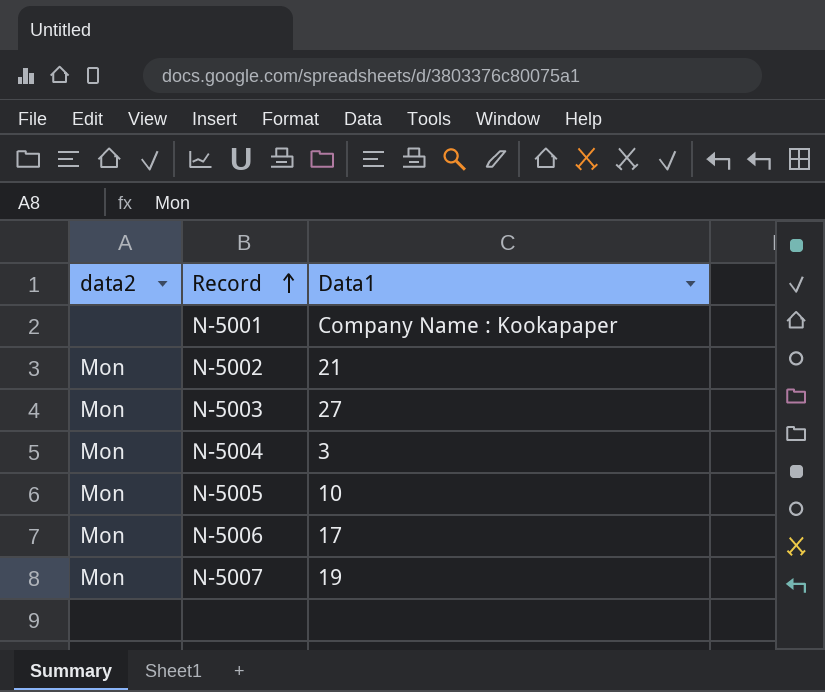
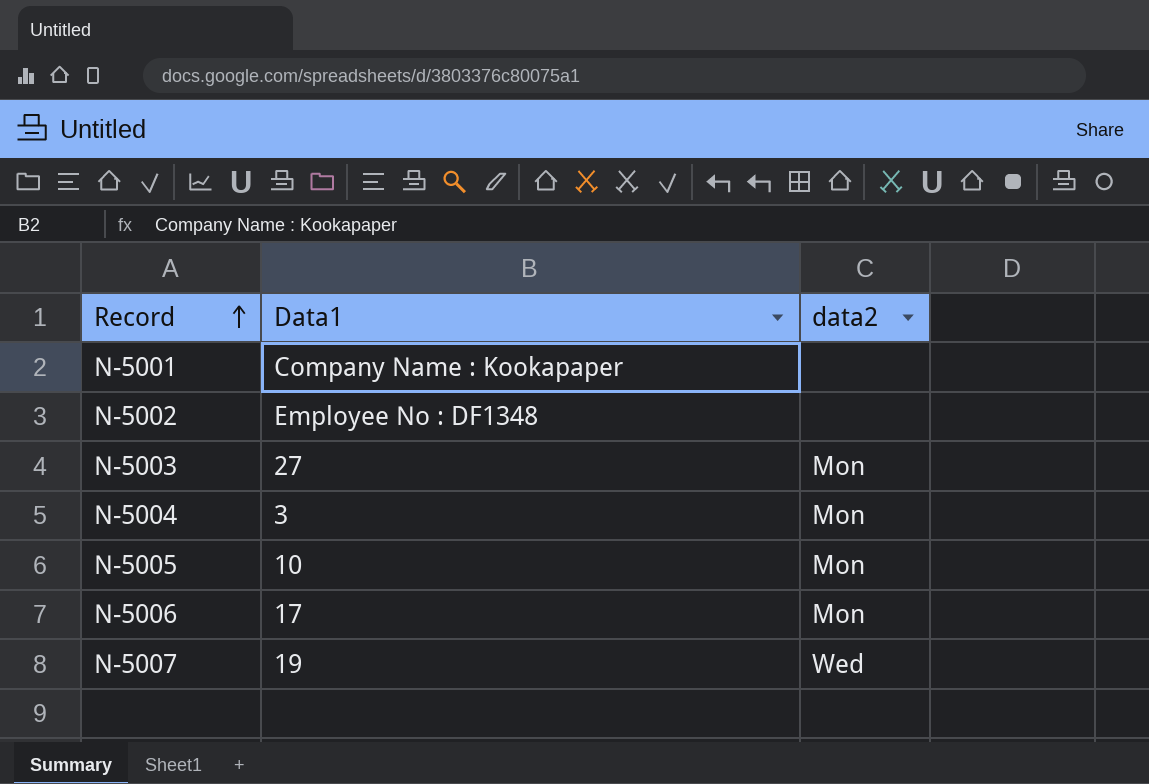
column data2 | position: 1 -> 3
N-5002 | Data1: 21 -> Employee No : DF1348
N-5002 | data2: Mon -> none
N-5007 | data2: Mon -> Wed

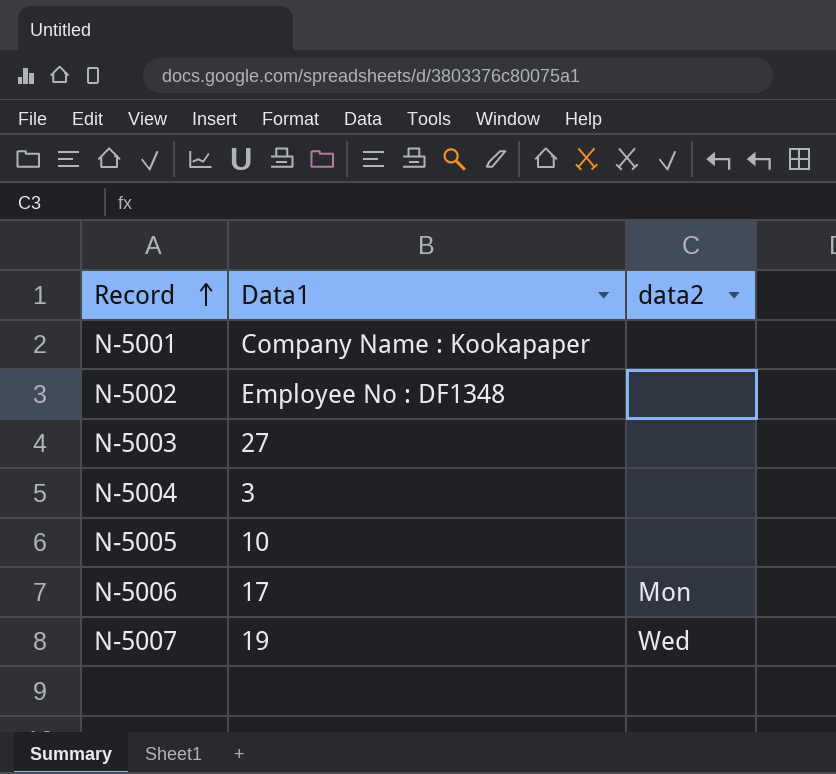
N-5003 | data2: Mon -> none
N-5004 | data2: Mon -> none
N-5005 | data2: Mon -> none

